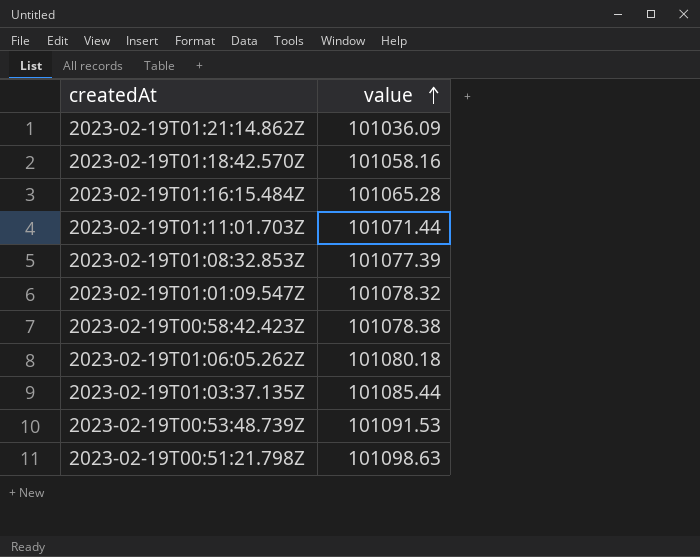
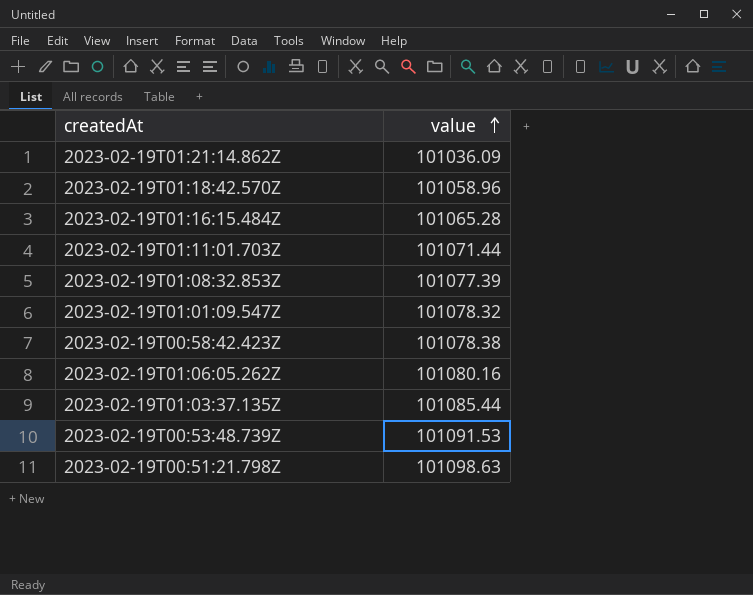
2023-02-19T01:18:42.570Z | value: 101058.16 -> 101058.96
2023-02-19T01:06:05.262Z | value: 101080.18 -> 101080.16

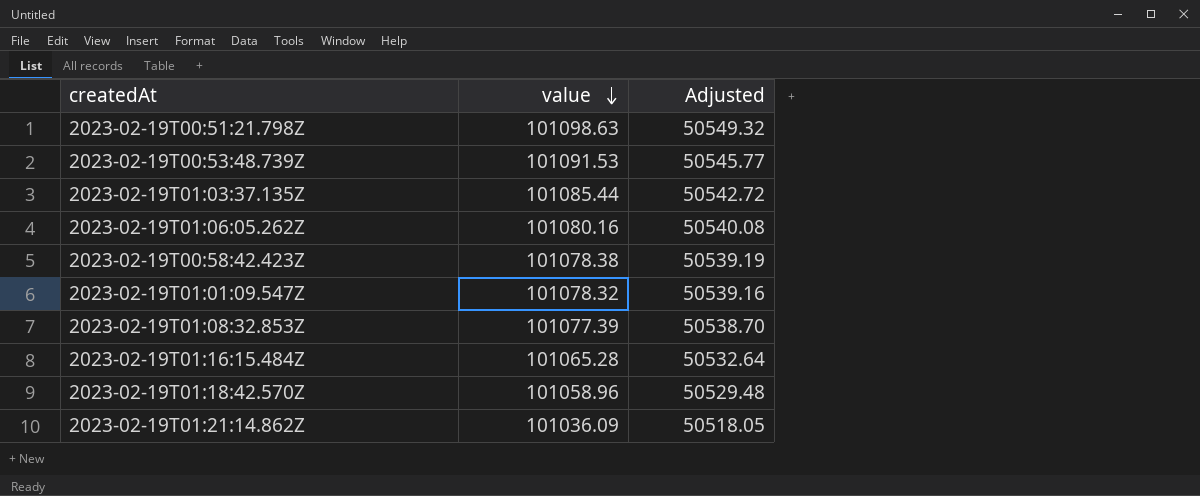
row order: value ascending -> value descending
column Adjusted | formula: none -> [value] * 0.5
row 2023-02-19T01:11:01.703Z: 101071.44 -> none

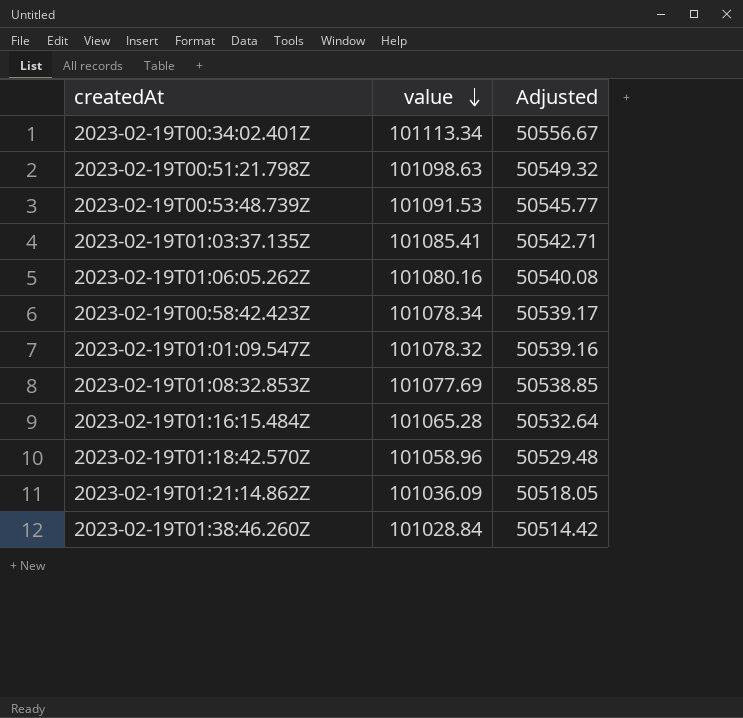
row 2023-02-19T00:34:02.401Z: none -> 101113.34 | 50556.67
2023-02-19T01:03:37.135Z | value: 101085.44 -> 101085.41
2023-02-19T01:03:37.135Z | Adjusted: 50542.72 -> 50542.71
2023-02-19T00:58:42.423Z | value: 101078.38 -> 101078.34
2023-02-19T00:58:42.423Z | Adjusted: 50539.19 -> 50539.17
2023-02-19T01:08:32.853Z | value: 101077.39 -> 101077.69
2023-02-19T01:08:32.853Z | Adjusted: 50538.70 -> 50538.85
row 2023-02-19T01:38:46.260Z: none -> 101028.84 | 50514.42

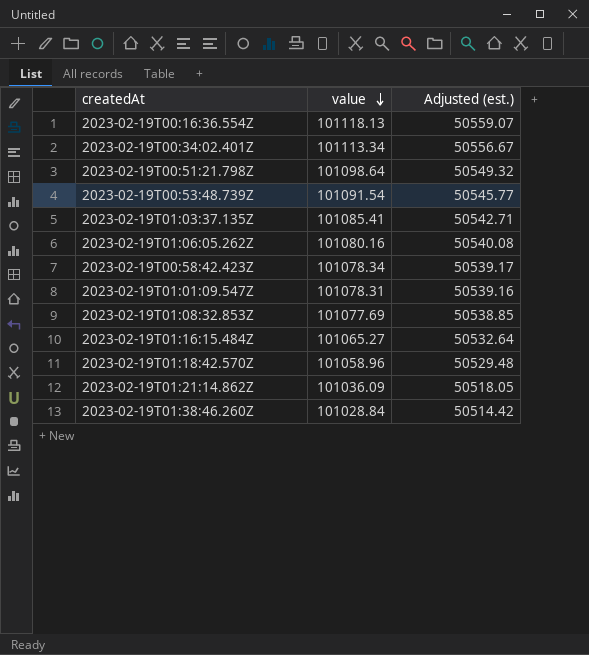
column name: Adjusted -> Adjusted (est.)
row 2023-02-19T00:16:36.554Z: none -> 101118.13 | 50559.07
2023-02-19T00:51:21.798Z | value: 101098.63 -> 101098.64
2023-02-19T00:53:48.739Z | value: 101091.53 -> 101091.54
2023-02-19T01:01:09.547Z | value: 101078.32 -> 101078.31
2023-02-19T01:16:15.484Z | value: 101065.28 -> 101065.27

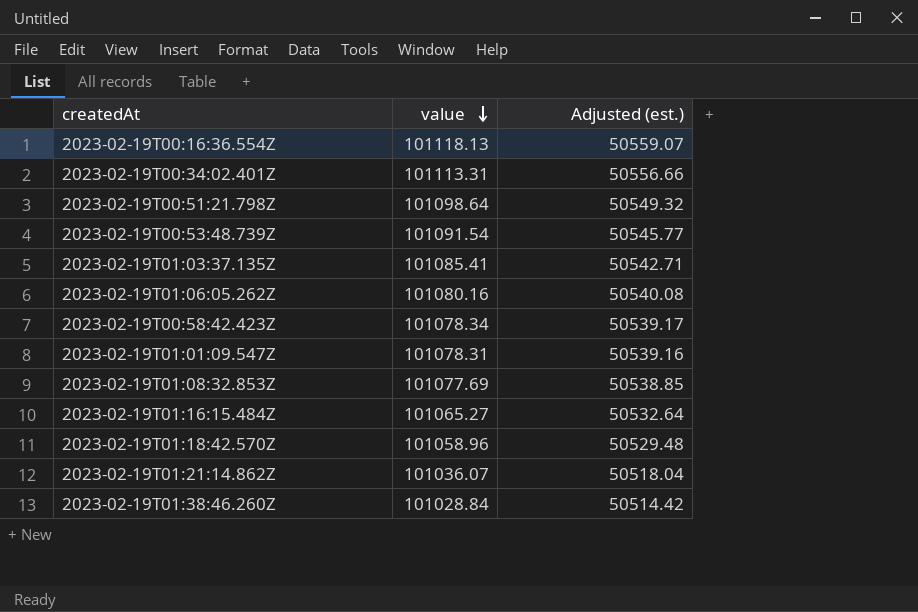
2023-02-19T00:34:02.401Z | value: 101113.34 -> 101113.31
2023-02-19T00:34:02.401Z | Adjusted (est.): 50556.67 -> 50556.66
2023-02-19T01:21:14.862Z | value: 101036.09 -> 101036.07
2023-02-19T01:21:14.862Z | Adjusted (est.): 50518.05 -> 50518.04

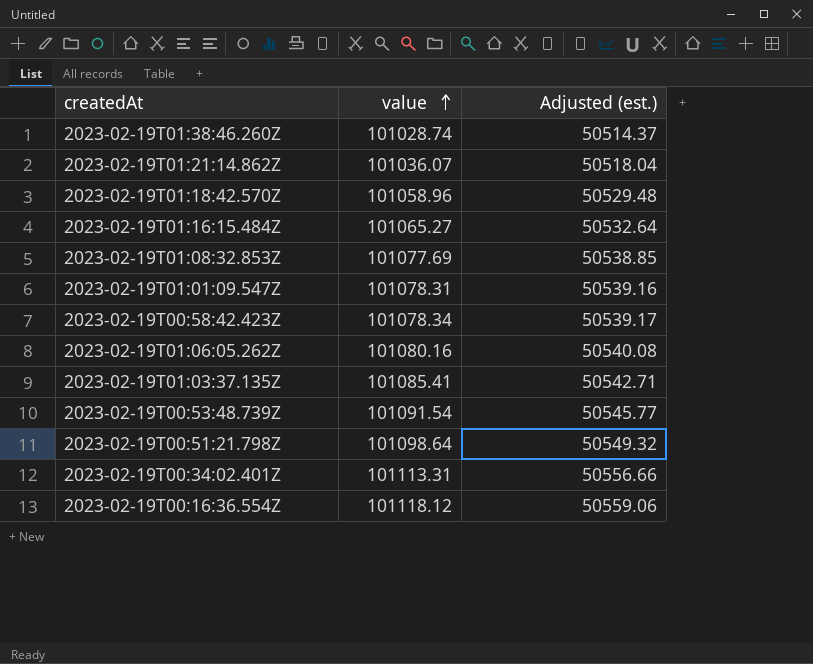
row order: value descending -> value ascending
2023-02-19T01:38:46.260Z | value: 101028.84 -> 101028.74
2023-02-19T01:38:46.260Z | Adjusted (est.): 50514.42 -> 50514.37
2023-02-19T00:16:36.554Z | value: 101118.13 -> 101118.12
2023-02-19T00:16:36.554Z | Adjusted (est.): 50559.07 -> 50559.06

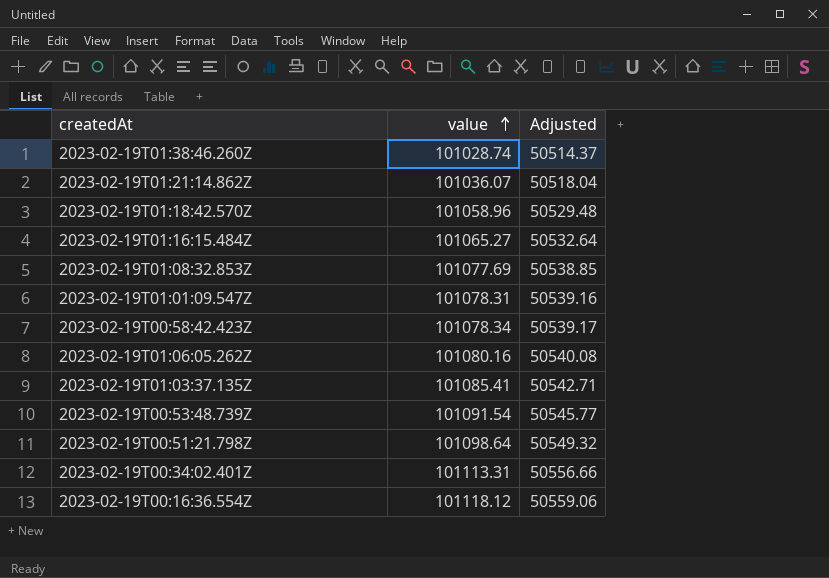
column name: Adjusted (est.) -> Adjusted

